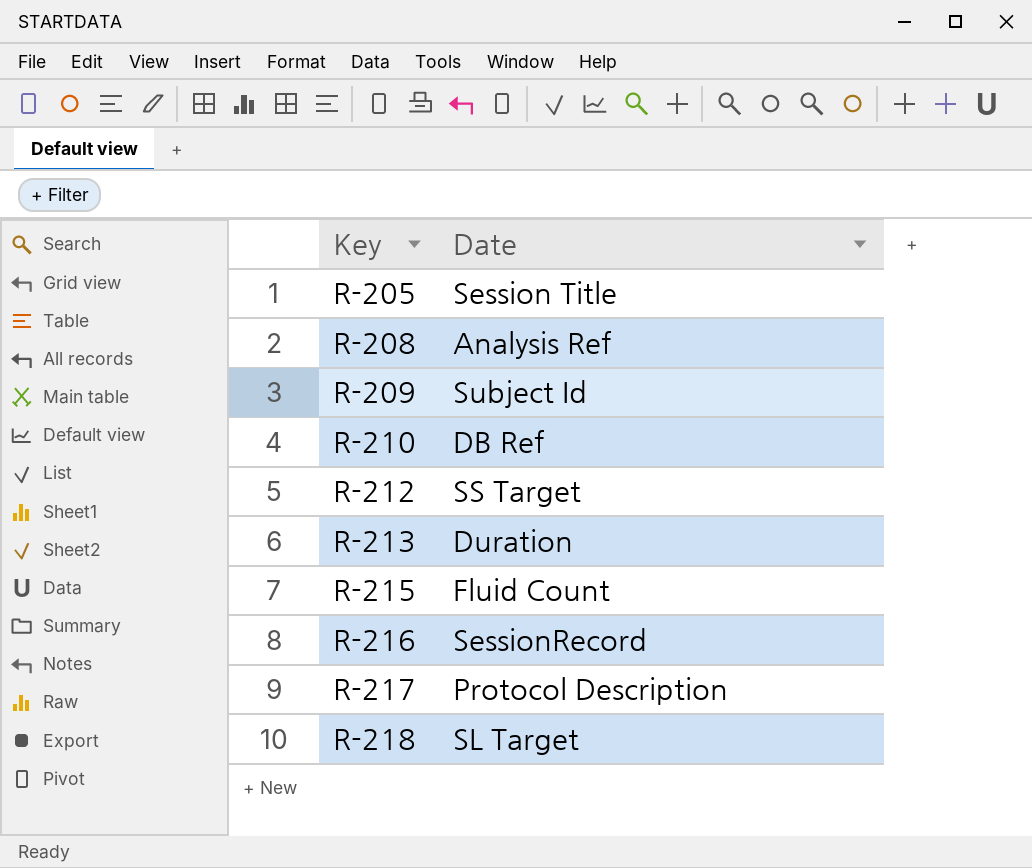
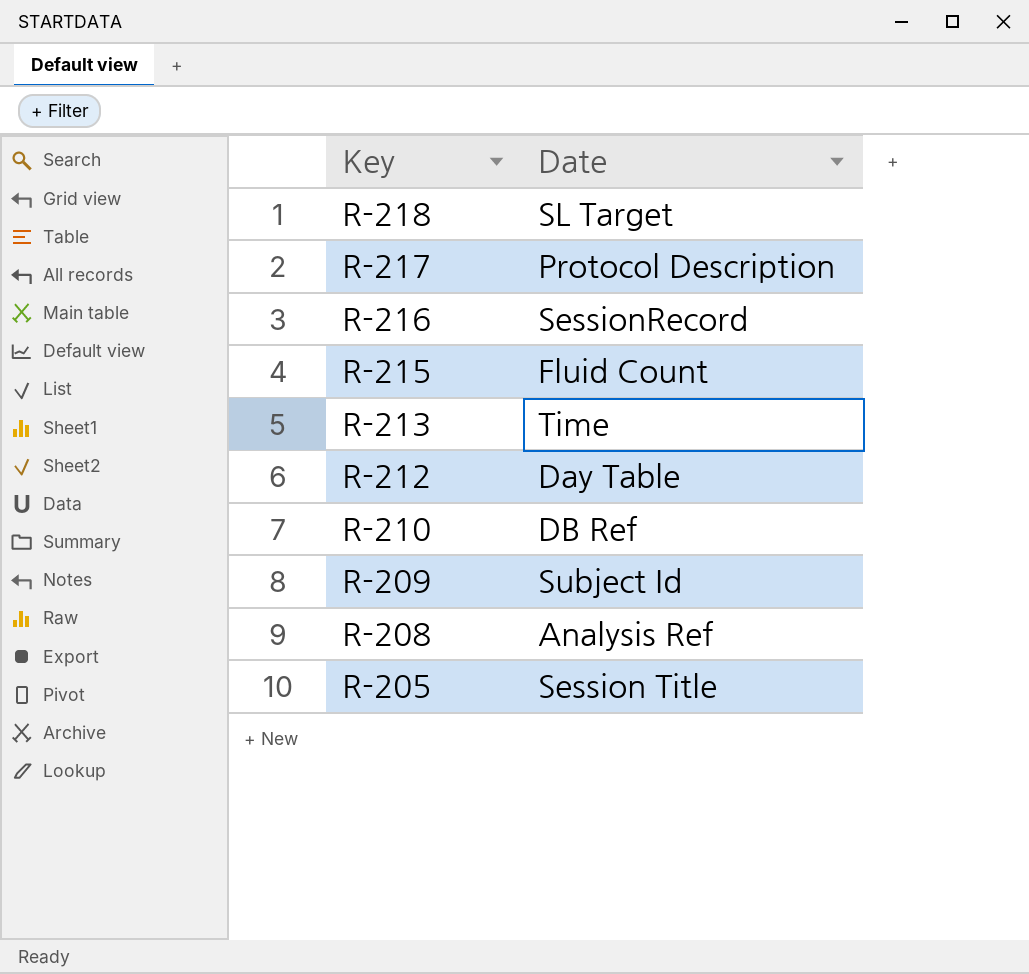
row order: Key ascending -> Key descending
R-213 | Date: Duration -> Time
R-212 | Date: SS Target -> Day Table

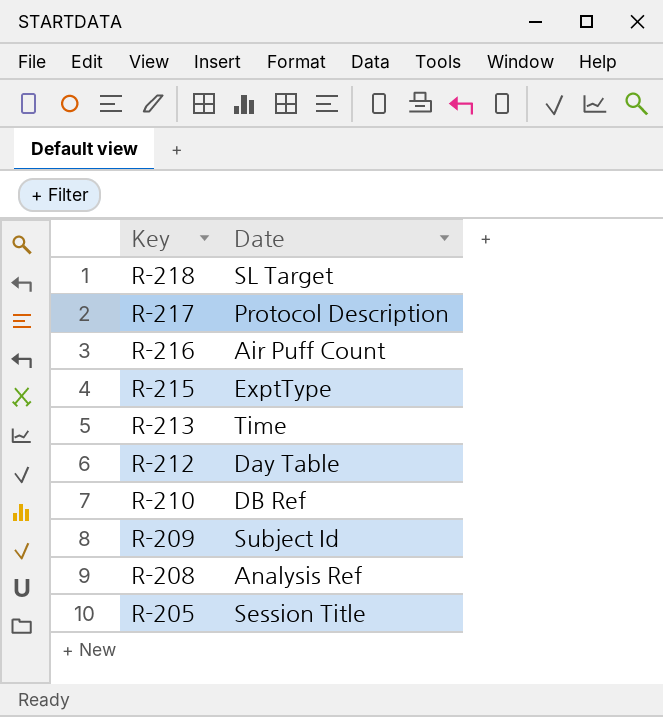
R-216 | Date: SessionRecord -> Air Puff Count
R-215 | Date: Fluid Count -> ExptType

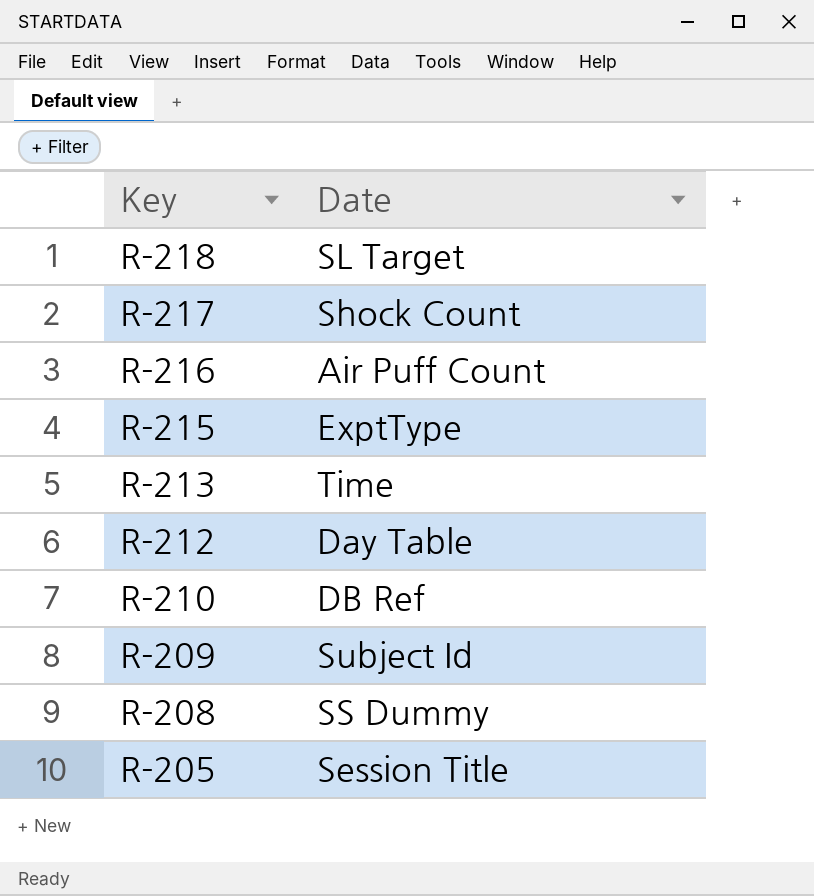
R-217 | Date: Protocol Description -> Shock Count
R-208 | Date: Analysis Ref -> SS Dummy

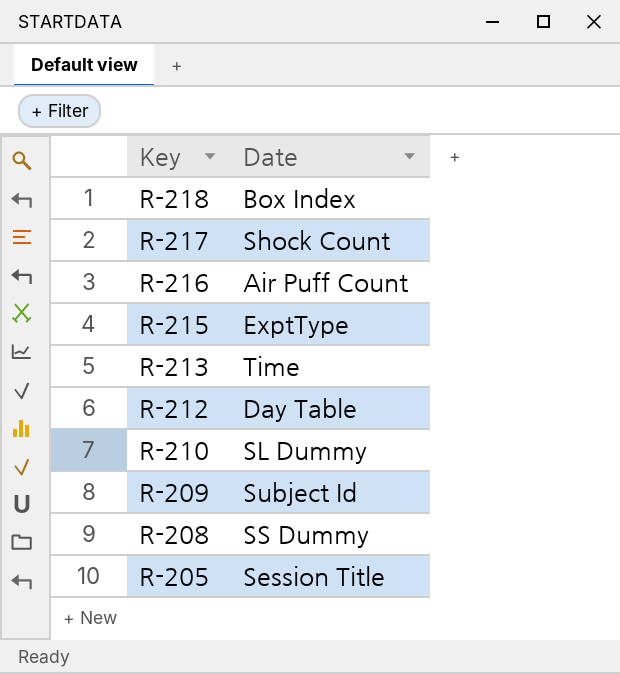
R-218 | Date: SL Target -> Box Index
R-210 | Date: DB Ref -> SL Dummy

